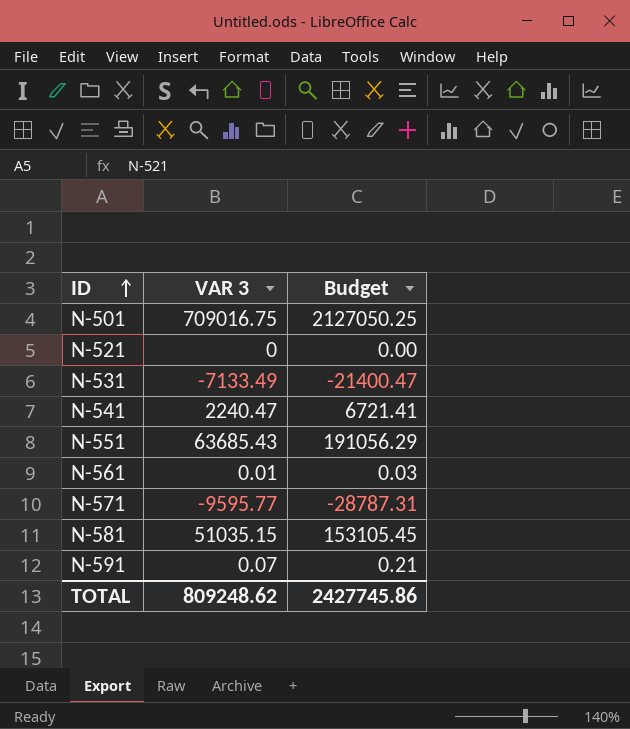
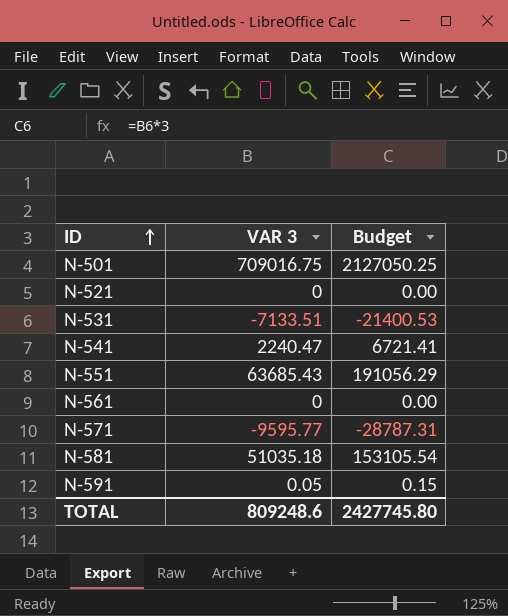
N-531 | VAR 3: -7133.49 -> -7133.51
N-531 | Budget: -21400.47 -> -21400.53
N-561 | VAR 3: 0.01 -> 0
N-561 | Budget: 0.03 -> 0.00
N-581 | VAR 3: 51035.15 -> 51035.18
N-581 | Budget: 153105.45 -> 153105.54
N-591 | VAR 3: 0.07 -> 0.05
N-591 | Budget: 0.21 -> 0.15
TOTAL | VAR 3: 809248.62 -> 809248.6
TOTAL | Budget: 2427745.86 -> 2427745.80

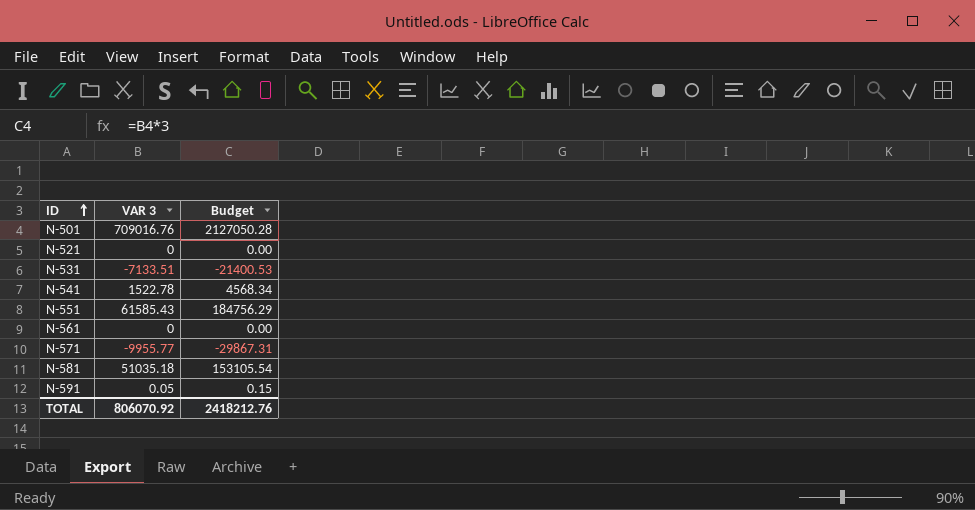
N-501 | VAR 3: 709016.75 -> 709016.76
N-501 | Budget: 2127050.25 -> 2127050.28
N-541 | VAR 3: 2240.47 -> 1522.78
N-541 | Budget: 6721.41 -> 4568.34
N-551 | VAR 3: 63685.43 -> 61585.43
N-551 | Budget: 191056.29 -> 184756.29
N-571 | VAR 3: -9595.77 -> -9955.77
N-571 | Budget: -28787.31 -> -29867.31
TOTAL | VAR 3: 809248.6 -> 806070.92
TOTAL | Budget: 2427745.80 -> 2418212.76

